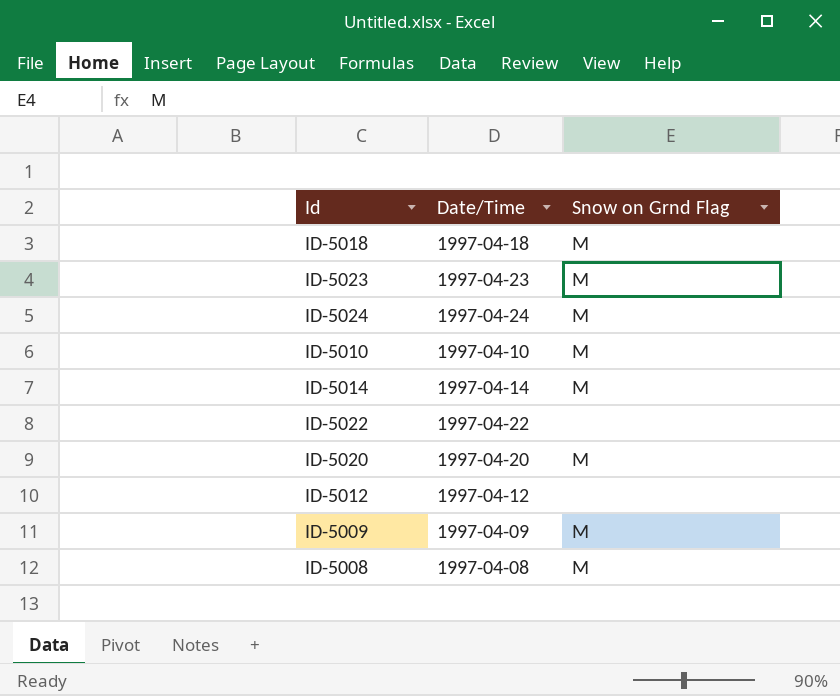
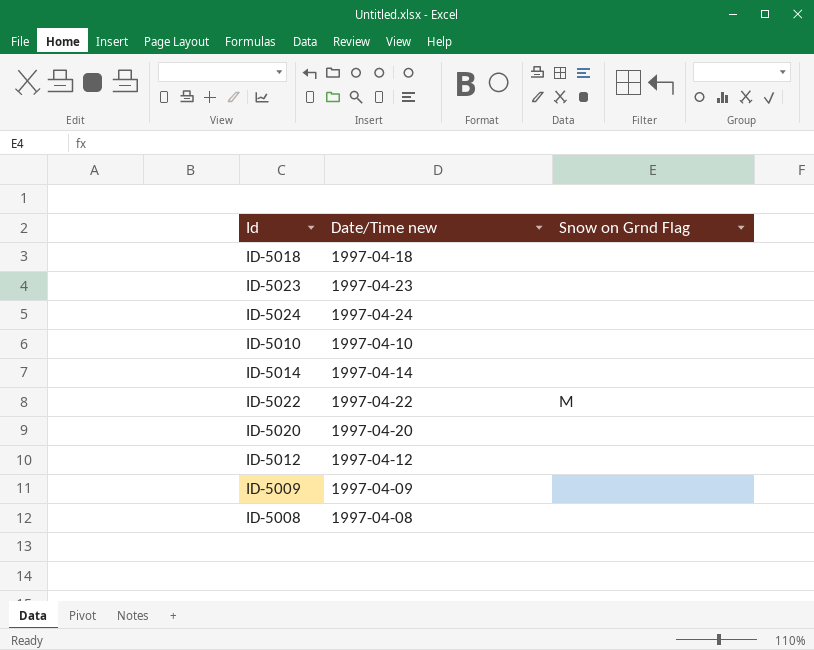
column name: Date/Time -> Date/Time new
ID-5018 | Snow on Grnd Flag: M -> none
ID-5023 | Snow on Grnd Flag: M -> none
ID-5024 | Snow on Grnd Flag: M -> none
ID-5010 | Snow on Grnd Flag: M -> none
ID-5014 | Snow on Grnd Flag: M -> none
ID-5022 | Snow on Grnd Flag: none -> M
ID-5020 | Snow on Grnd Flag: M -> none
ID-5009 | Snow on Grnd Flag: M -> none
ID-5008 | Snow on Grnd Flag: M -> none

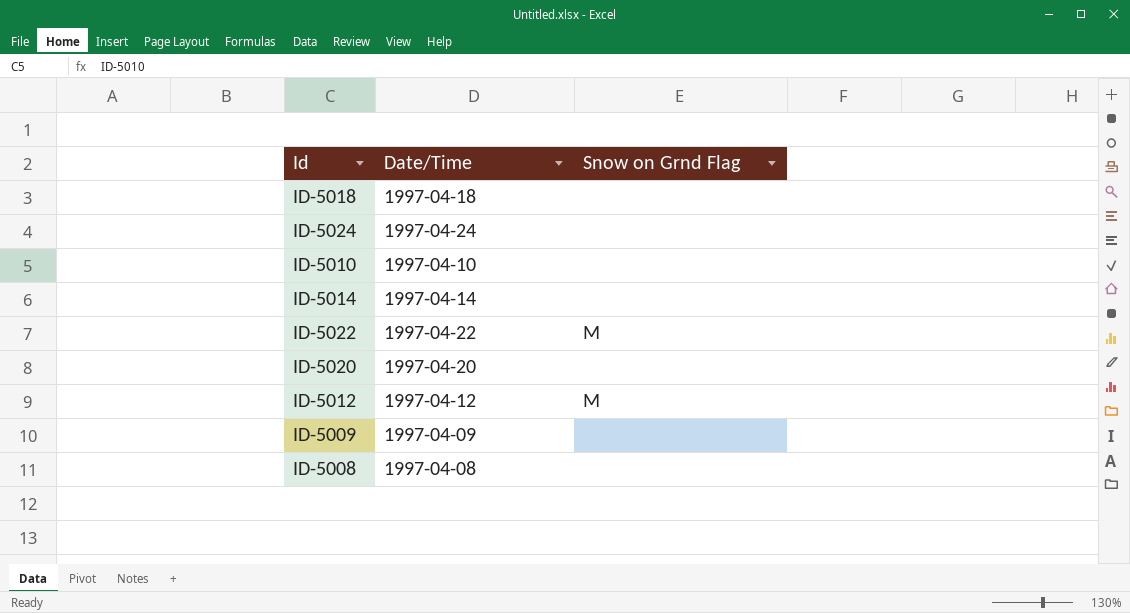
column name: Date/Time new -> Date/Time
row ID-5023: 1997-04-23 | none -> none
ID-5012 | Snow on Grnd Flag: none -> M

